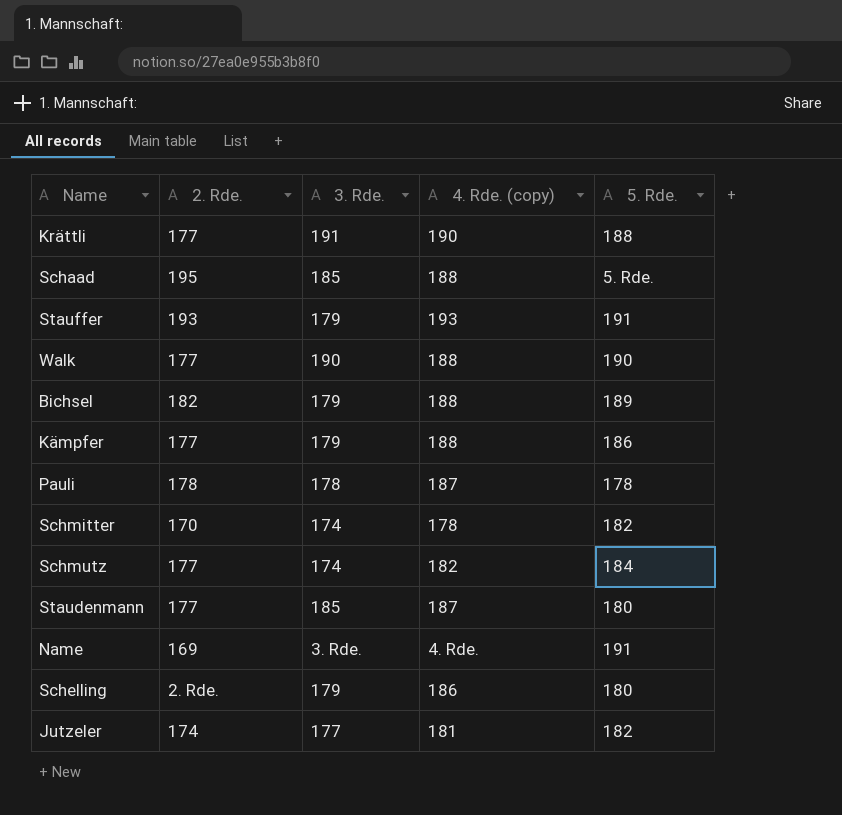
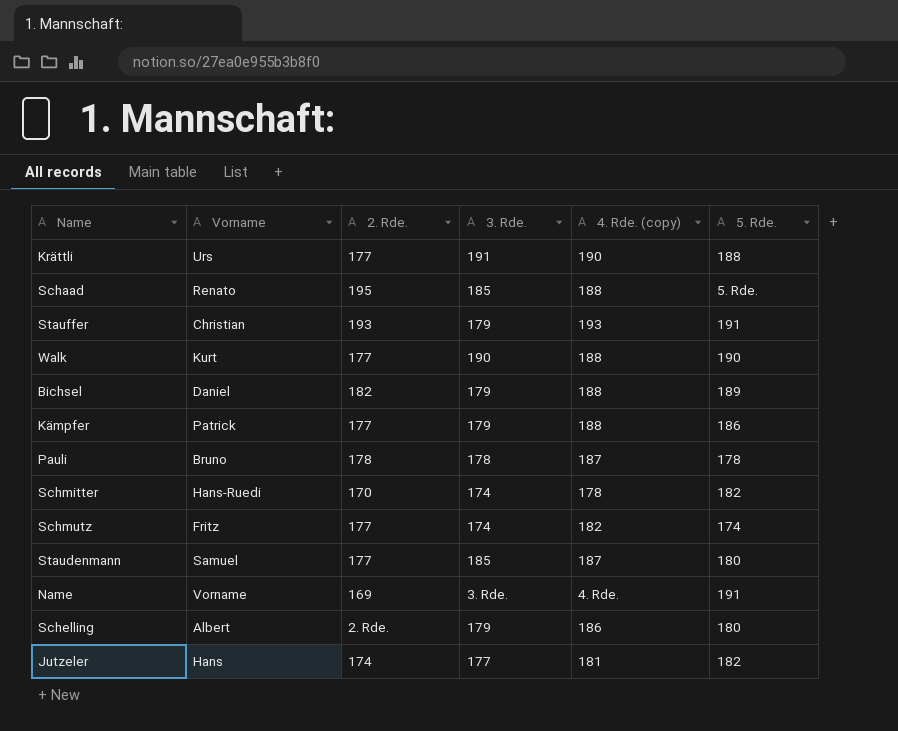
column Vorname | position: none -> 2
Schmutz | 5. Rde.: 184 -> 174

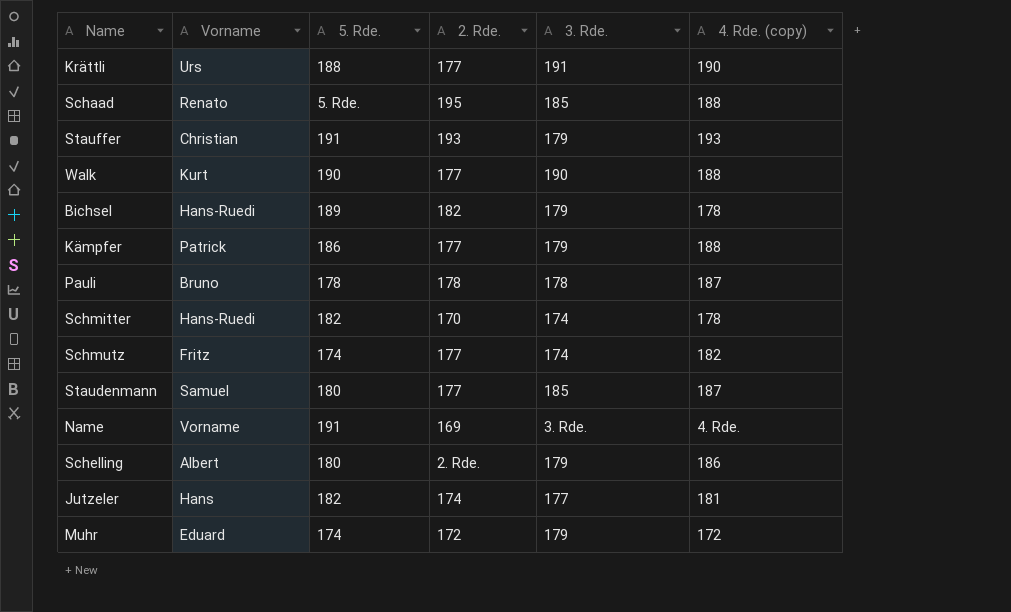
column 5. Rde. | position: 6 -> 3
Bichsel | Vorname: Daniel -> Hans-Ruedi
Bichsel | 4. Rde. (copy): 188 -> 178
row Muhr: none -> Eduard | 174 | 172 | 179 | 172

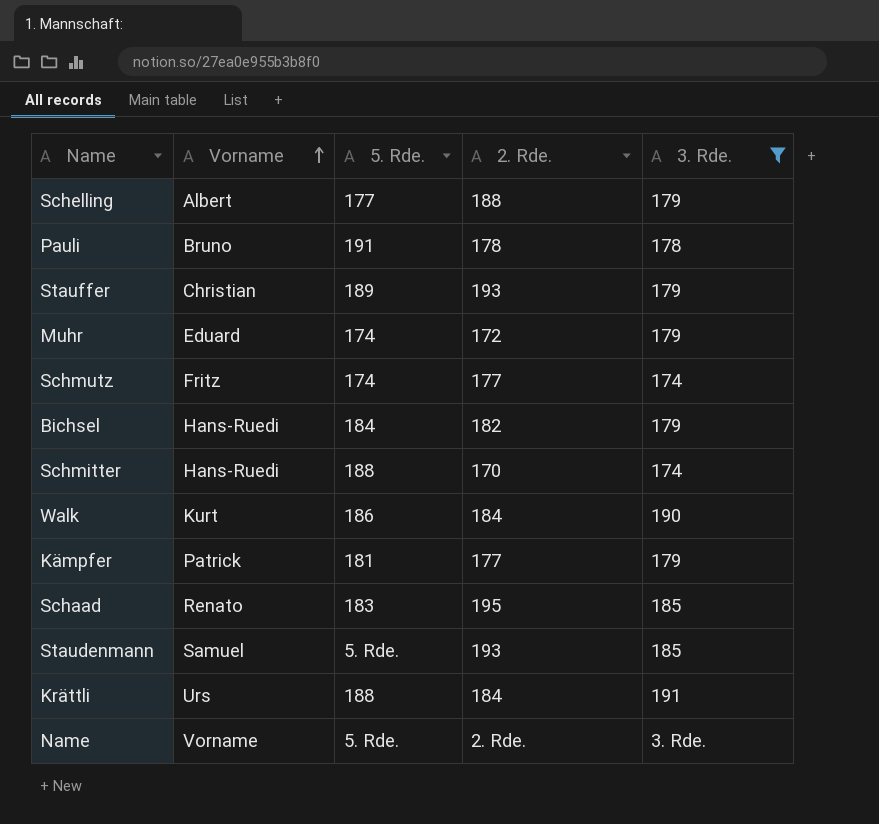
filter: none -> 3. Rde. != 177
row order: none -> Vorname ascending
column 4. Rde. (copy) | position: 6 -> none
Schelling | 5. Rde.: 180 -> 177
Schelling | 2. Rde.: 2. Rde. -> 188
Pauli | 5. Rde.: 178 -> 191
Stauffer | 5. Rde.: 191 -> 189
Bichsel | 5. Rde.: 189 -> 184
Schmitter | 5. Rde.: 182 -> 188
Walk | 5. Rde.: 190 -> 186
Walk | 2. Rde.: 177 -> 184
Kämpfer | 5. Rde.: 186 -> 181
Schaad | 5. Rde.: 5. Rde. -> 183
Staudenmann | 5. Rde.: 180 -> 5. Rde.
Staudenmann | 2. Rde.: 177 -> 193
Krättli | 2. Rde.: 177 -> 184
Name | 5. Rde.: 191 -> 5. Rde.
Name | 2. Rde.: 169 -> 2. Rde.

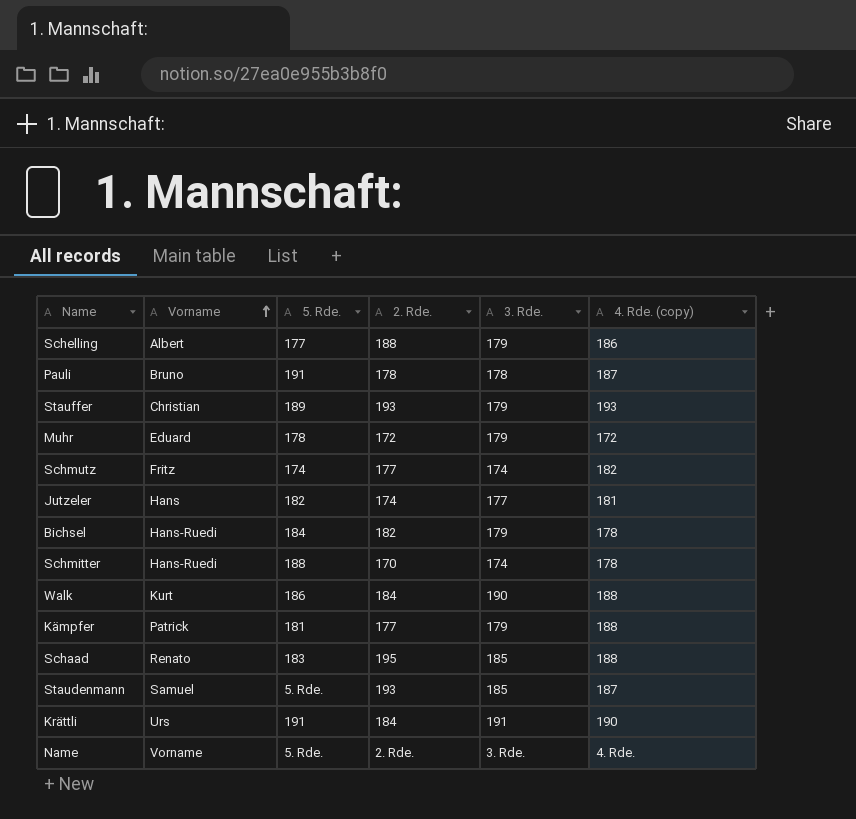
filter: 3. Rde. != 177 -> none
column 4. Rde. (copy) | position: none -> 6
Muhr | 5. Rde.: 174 -> 178
Krättli | 5. Rde.: 188 -> 191

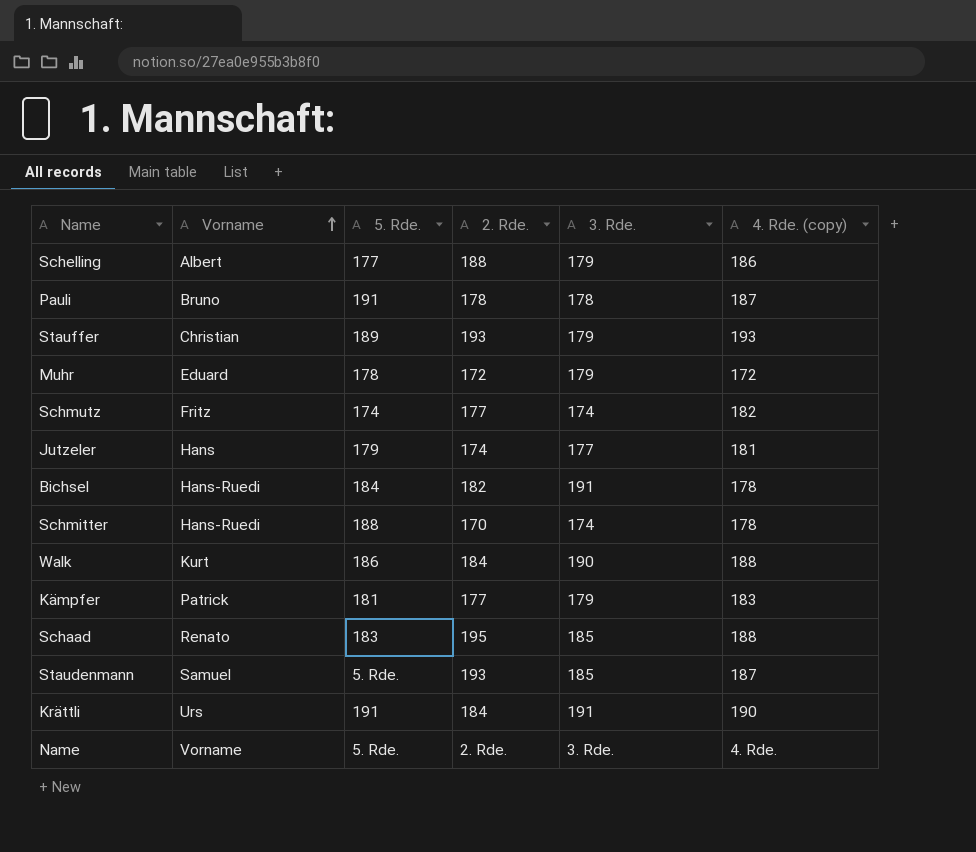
Jutzeler | 5. Rde.: 182 -> 179
Bichsel | 3. Rde.: 179 -> 191
Kämpfer | 4. Rde. (copy): 188 -> 183

